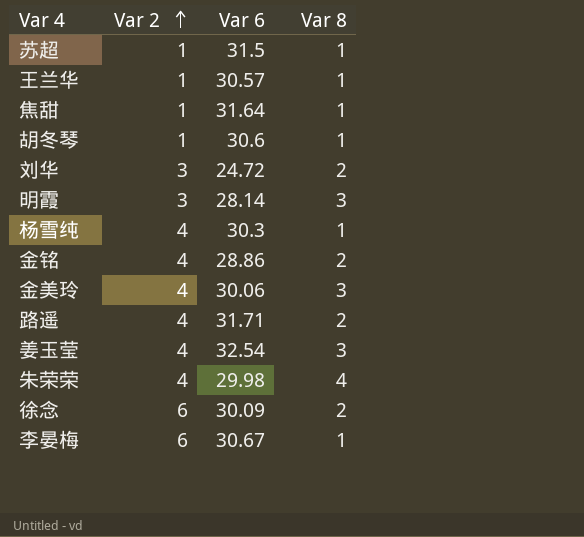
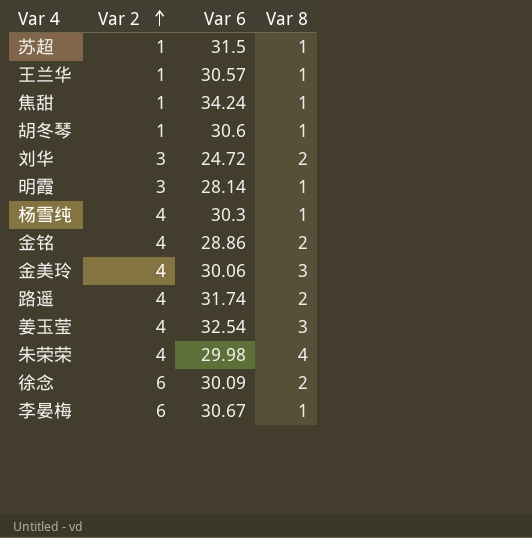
焦甜 | Var 6: 31.64 -> 34.24
明霞 | Var 8: 3 -> 1
路遥 | Var 6: 31.71 -> 31.74

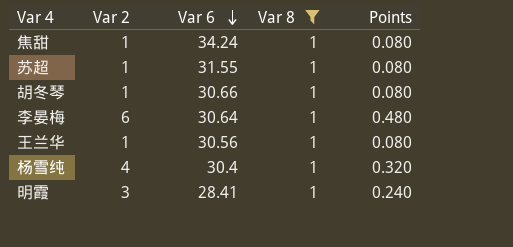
filter: none -> Var 8 = 1
row order: Var 2 ascending -> Var 6 descending
column Points | formula: none -> [Var 2] * 0.08
苏超 | Var 6: 31.5 -> 31.55
胡冬琴 | Var 6: 30.6 -> 30.66
李晏梅 | Var 6: 30.67 -> 30.64
王兰华 | Var 6: 30.57 -> 30.56
杨雪纯 | Var 6: 30.3 -> 30.4
明霞 | Var 6: 28.14 -> 28.41

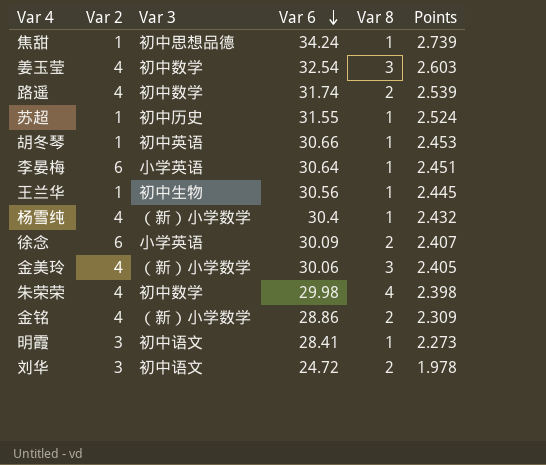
filter: Var 8 = 1 -> none
column Var 3 | position: none -> 3
column Points | formula: [Var 2] * 0.08 -> [Var 6] * 0.08

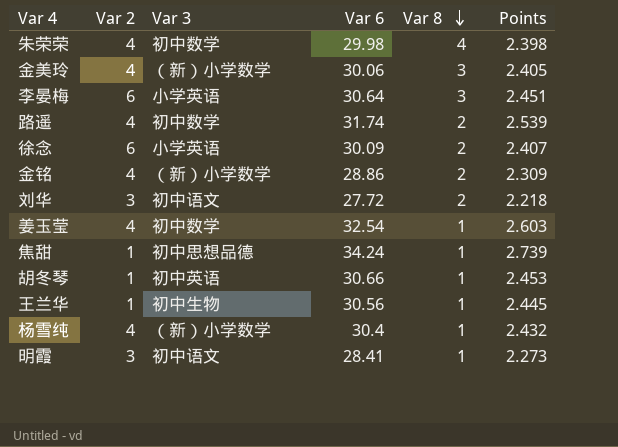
row order: Var 6 descending -> Var 8 descending
row 苏超: 1 | 初中历史 | 31.55 | 1 | 2.524 -> none
李晏梅 | Var 8: 1 -> 3
刘华 | Var 6: 24.72 -> 27.72
刘华 | Points: 1.978 -> 2.218
姜玉莹 | Var 8: 3 -> 1

